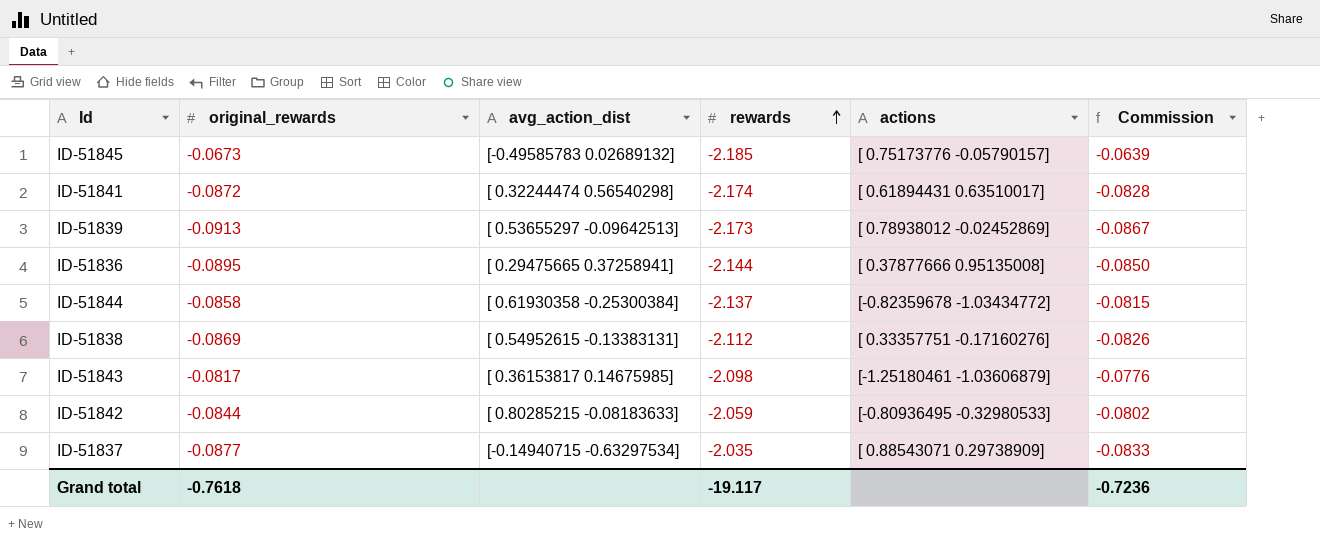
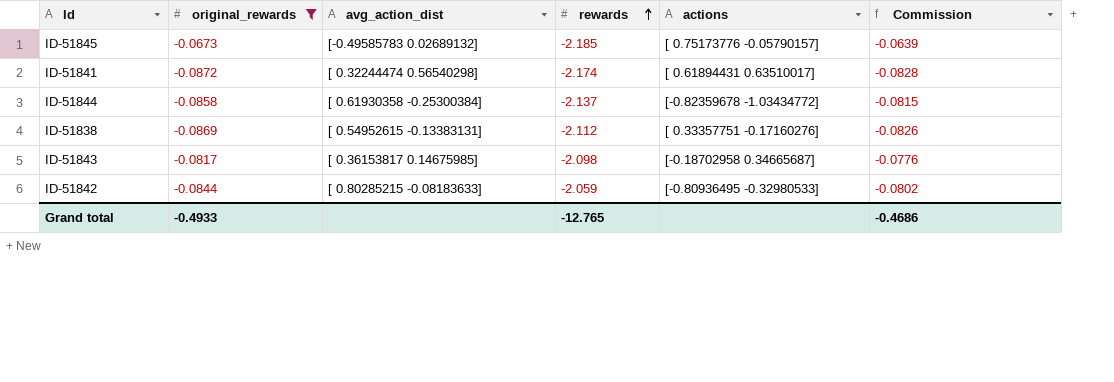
filter: none -> original_rewards >= -0.0872
ID-51843 | actions: [-1.25180461 -1.03606879] -> [-0.18702958 0.34665687]
Grand total | original_rewards: -0.7618 -> -0.4933
Grand total | rewards: -19.117 -> -12.765
Grand total | Commission: -0.7236 -> -0.4686

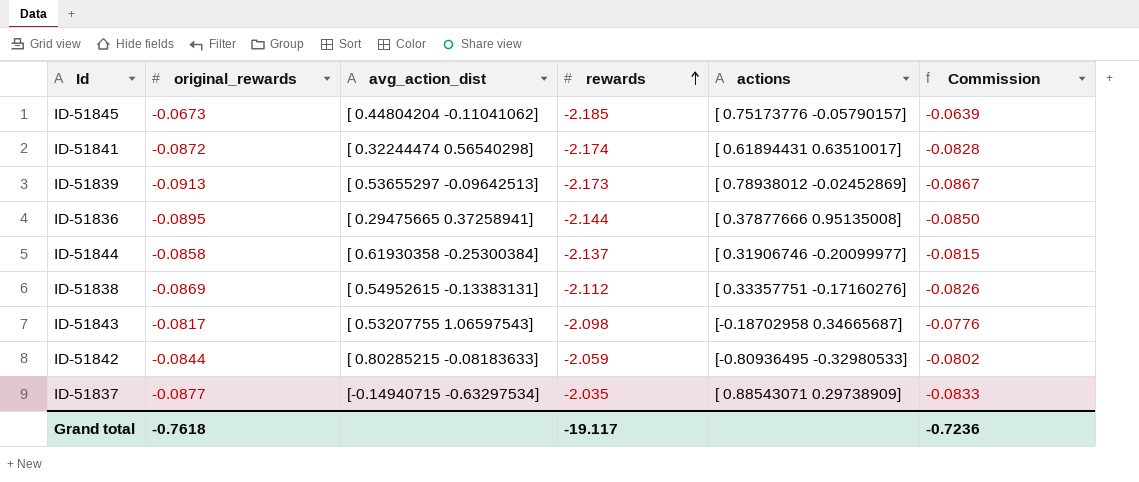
filter: original_rewards >= -0.0872 -> none
ID-51845 | avg_action_dist: [-0.49585783 0.02689132] -> [ 0.44804204 -0.11041062]
ID-51844 | actions: [-0.82359678 -1.03434772] -> [ 0.31906746 -0.20099977]
ID-51843 | avg_action_dist: [ 0.36153817 0.14675985] -> [ 0.53207755 1.06597543]
Grand total | original_rewards: -0.4933 -> -0.7618
Grand total | rewards: -12.765 -> -19.117
Grand total | Commission: -0.4686 -> -0.7236

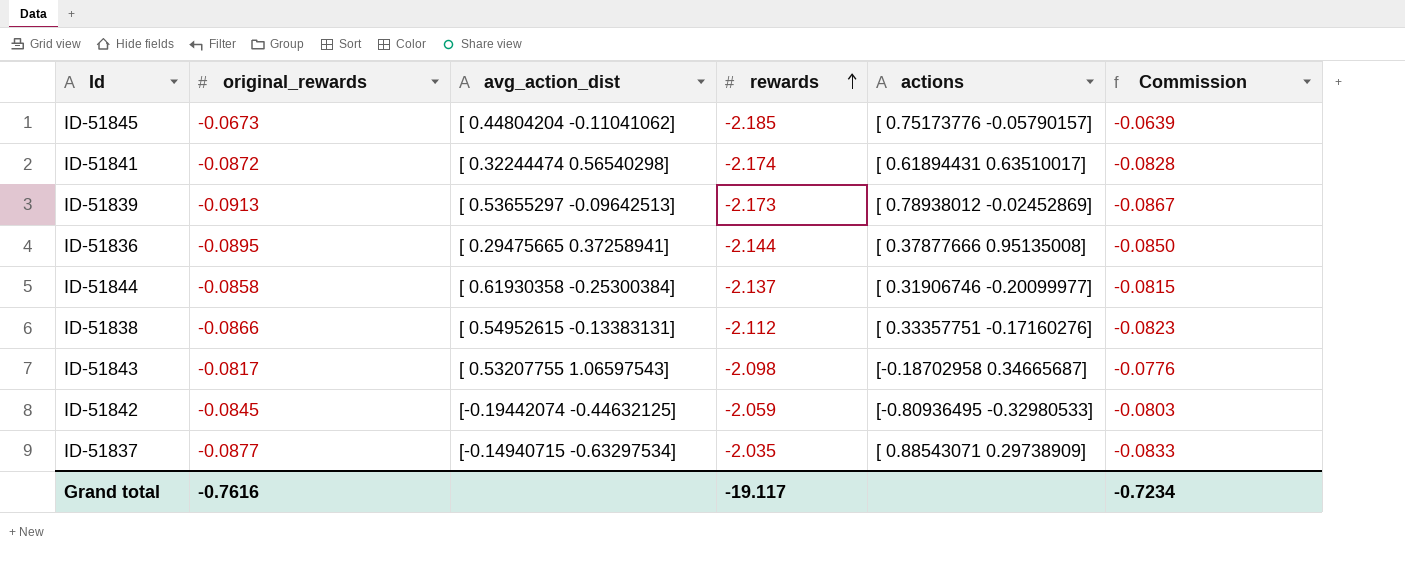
ID-51838 | original_rewards: -0.0869 -> -0.0866
ID-51838 | Commission: -0.0826 -> -0.0823
ID-51842 | original_rewards: -0.0844 -> -0.0845
ID-51842 | avg_action_dist: [ 0.80285215 -0.08183633] -> [-0.19442074 -0.44632125]
ID-51842 | Commission: -0.0802 -> -0.0803
Grand total | original_rewards: -0.7618 -> -0.7616
Grand total | Commission: -0.7236 -> -0.7234

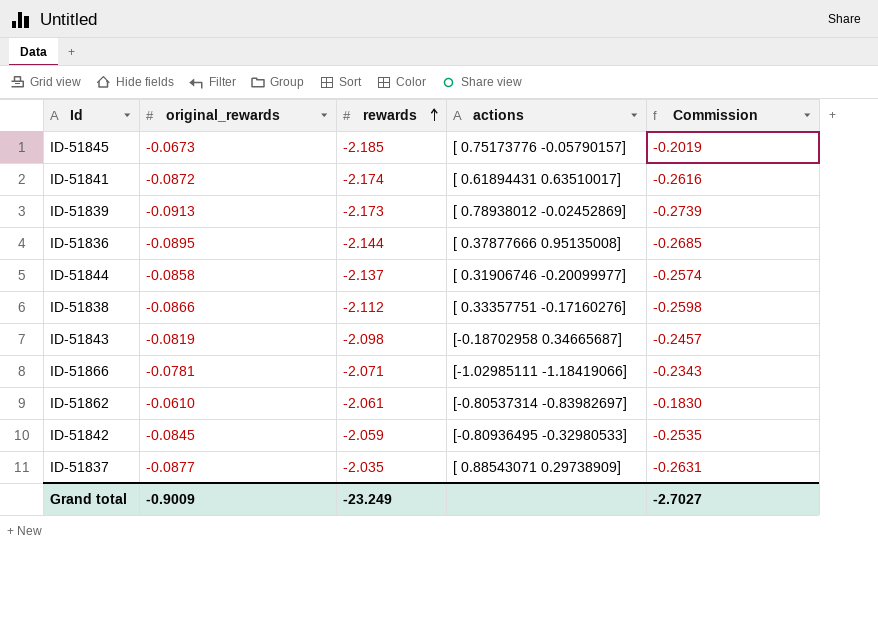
column avg_action_dist | position: 3 -> none
column Commission | formula: [original_rewards] * 0.95 -> [original_rewards] * 3
ID-51843 | original_rewards: -0.0817 -> -0.0819
row ID-51866: none -> -0.0781 | -2.071 | [-1.02985111 -1.18419066] | -0.2343
row ID-51862: none -> -0.0610 | -2.061 | [-0.80537314 -0.83982697] | -0.1830
Grand total | original_rewards: -0.7616 -> -0.9009
Grand total | rewards: -19.117 -> -23.249
Grand total | Commission: -0.7234 -> -2.7027

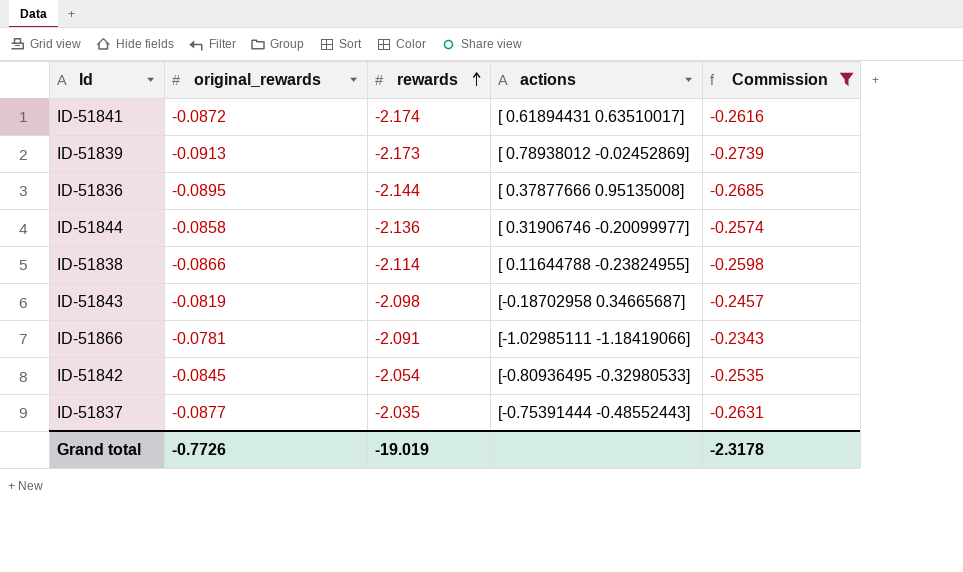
filter: none -> Commission <= -0.2343
ID-51844 | rewards: -2.137 -> -2.136
ID-51838 | rewards: -2.112 -> -2.114
ID-51838 | actions: [ 0.33357751 -0.17160276] -> [ 0.11644788 -0.23824955]
ID-51866 | rewards: -2.071 -> -2.091
ID-51842 | rewards: -2.059 -> -2.054
ID-51837 | actions: [ 0.88543071 0.29738909] -> [-0.75391444 -0.48552443]
Grand total | original_rewards: -0.9009 -> -0.7726
Grand total | rewards: -23.249 -> -19.019
Grand total | Commission: -2.7027 -> -2.3178

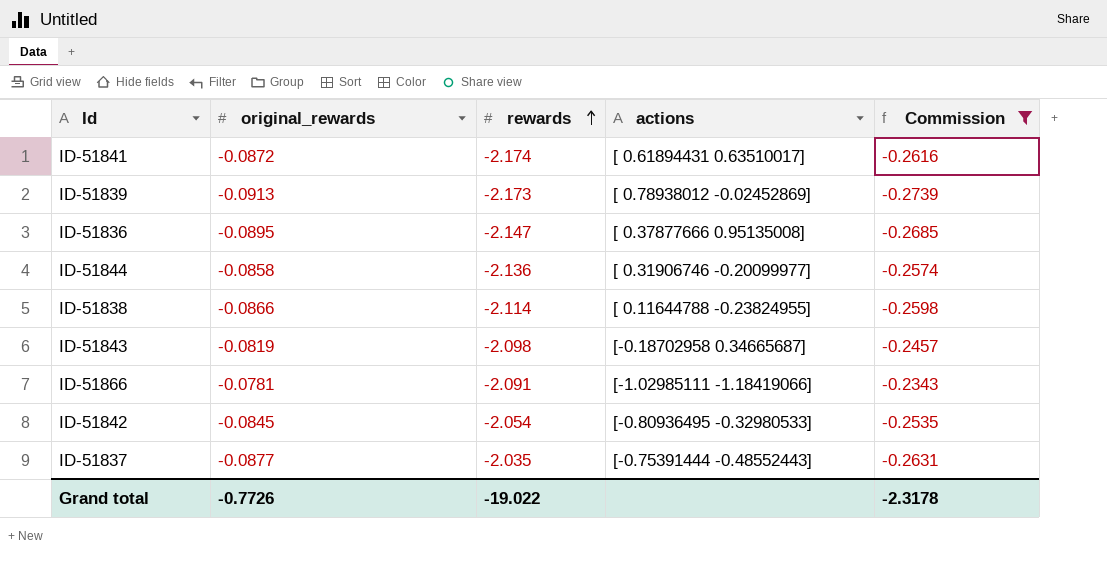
ID-51836 | rewards: -2.144 -> -2.147
Grand total | rewards: -19.019 -> -19.022

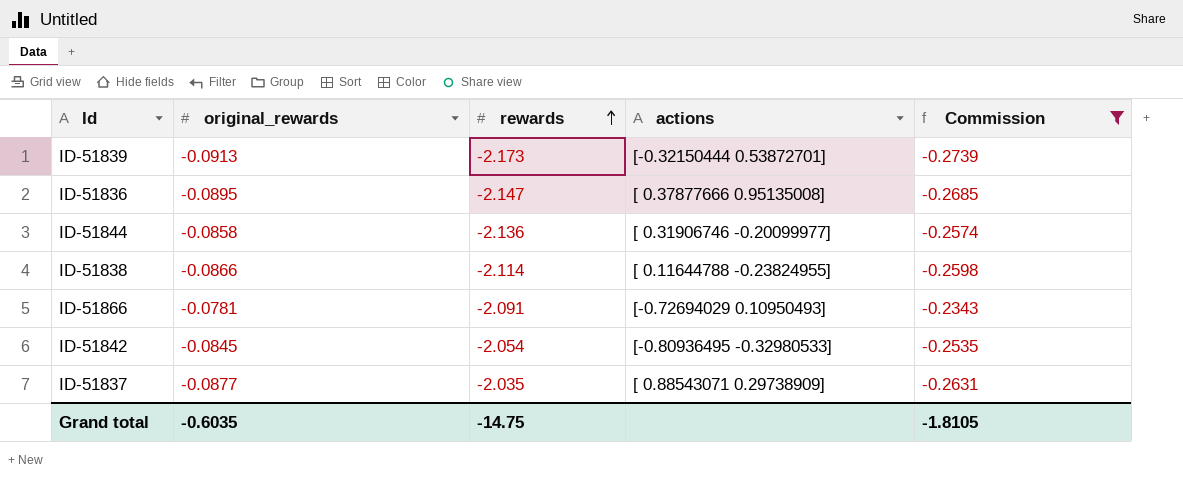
row ID-51841: -0.0872 | -2.174 | [ 0.61894431 0.63510017] | -0.2616 -> none
row ID-51843: -0.0819 | -2.098 | [-0.18702958 0.34665687] | -0.2457 -> none
ID-51839 | actions: [ 0.78938012 -0.02452869] -> [-0.32150444 0.53872701]
ID-51866 | actions: [-1.02985111 -1.18419066] -> [-0.72694029 0.10950493]
ID-51837 | actions: [-0.75391444 -0.48552443] -> [ 0.88543071 0.29738909]
Grand total | original_rewards: -0.7726 -> -0.6035
Grand total | rewards: -19.022 -> -14.75
Grand total | Commission: -2.3178 -> -1.8105

